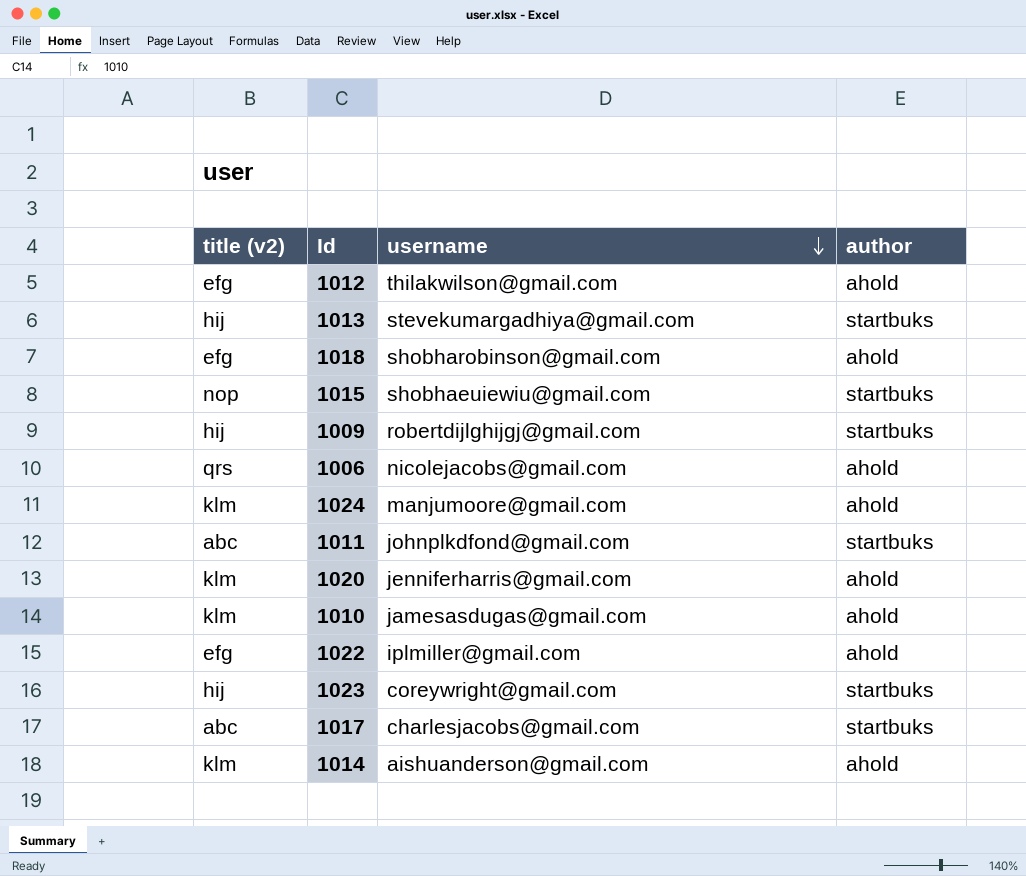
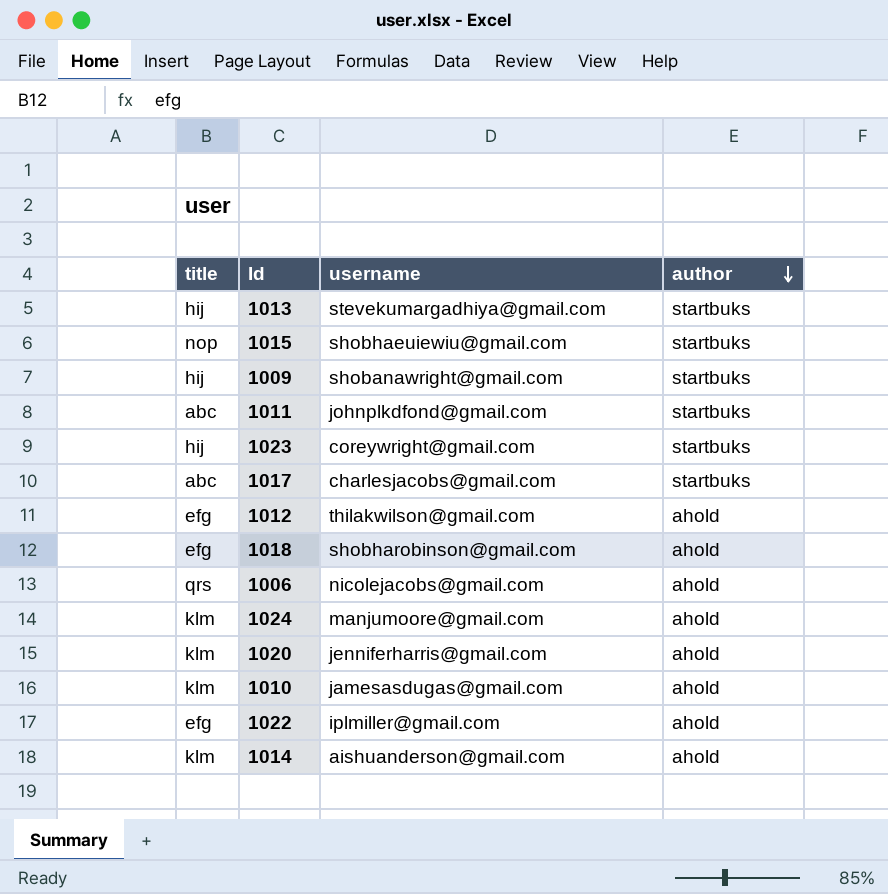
row order: username descending -> author descending
column name: title (v2) -> title
1009 | username: robertdijlghijgj@gmail.com -> shobanawright@gmail.com

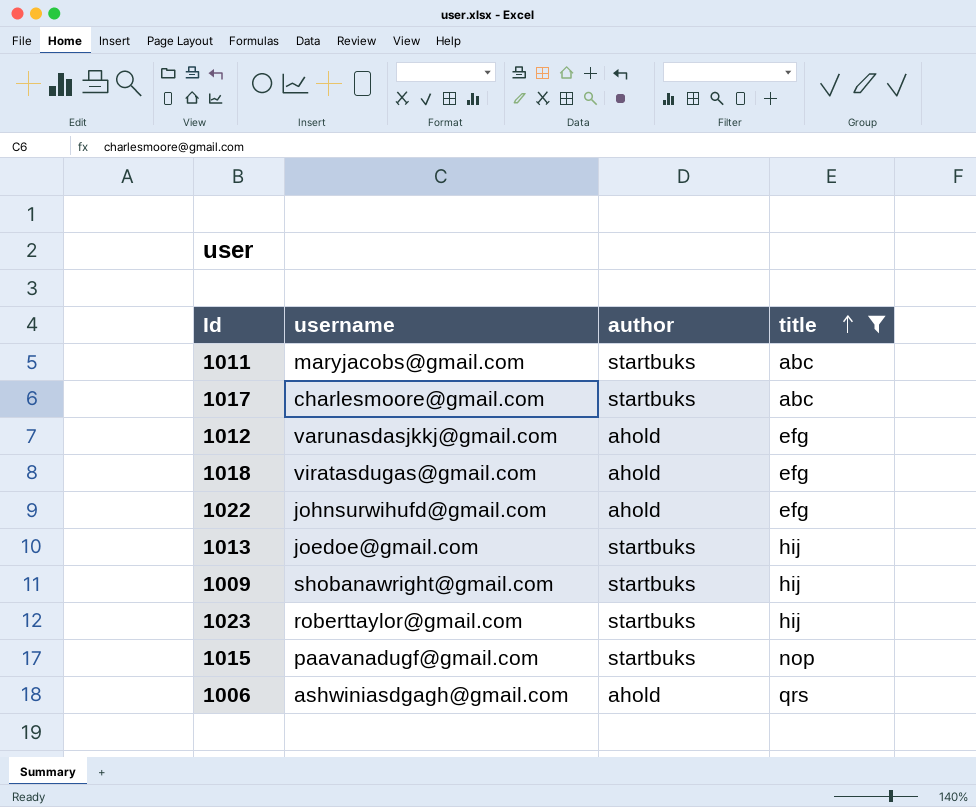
filter: none -> title != klm
row order: author descending -> title ascending
column title | position: 1 -> 4
1011 | username: johnplkdfond@gmail.com -> maryjacobs@gmail.com
1017 | username: charlesjacobs@gmail.com -> charlesmoore@gmail.com
1012 | username: thilakwilson@gmail.com -> varunasdasjkkj@gmail.com
1018 | username: shobharobinson@gmail.com -> viratasdugas@gmail.com
1022 | username: iplmiller@gmail.com -> johnsurwihufd@gmail.com
1013 | username: stevekumargadhiya@gmail.com -> joedoe@gmail.com
1023 | username: coreywright@gmail.com -> roberttaylor@gmail.com
1015 | username: shobhaeuiewiu@gmail.com -> paavanadugf@gmail.com
1006 | username: nicolejacobs@gmail.com -> ashwiniasdgagh@gmail.com

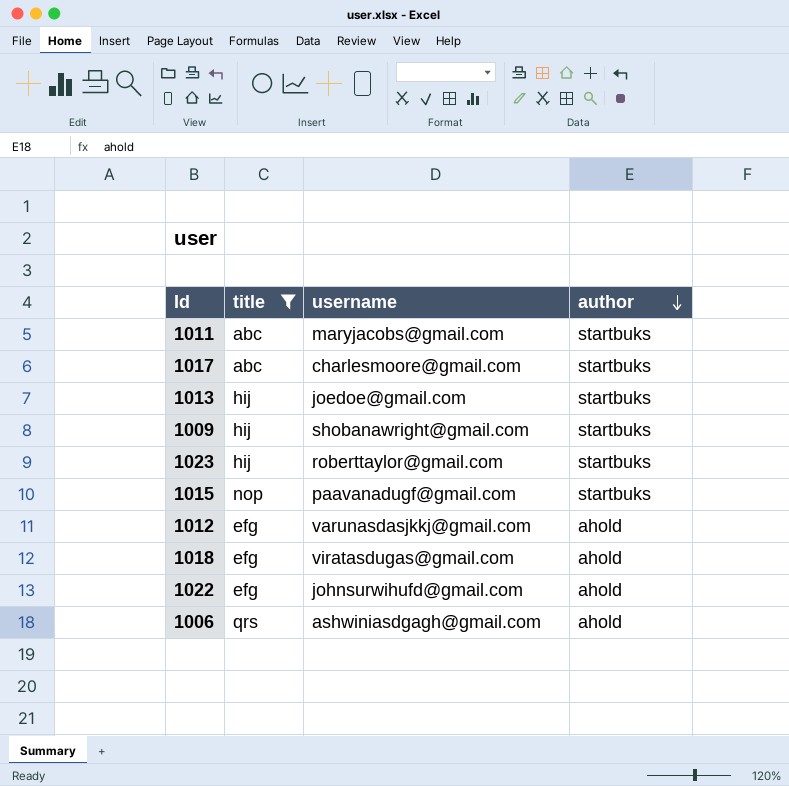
row order: title ascending -> author descending
column title | position: 4 -> 2

